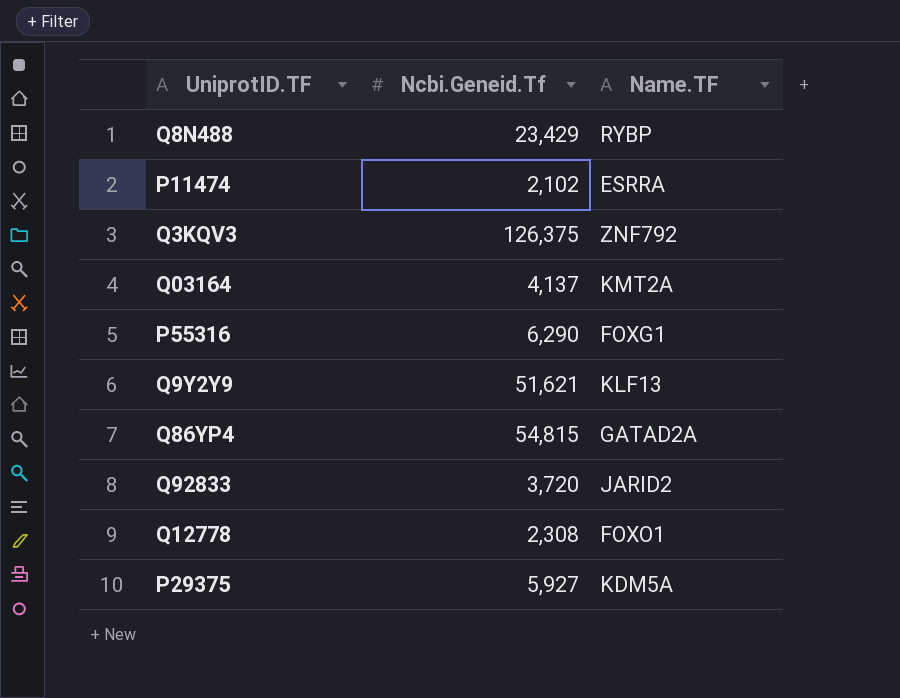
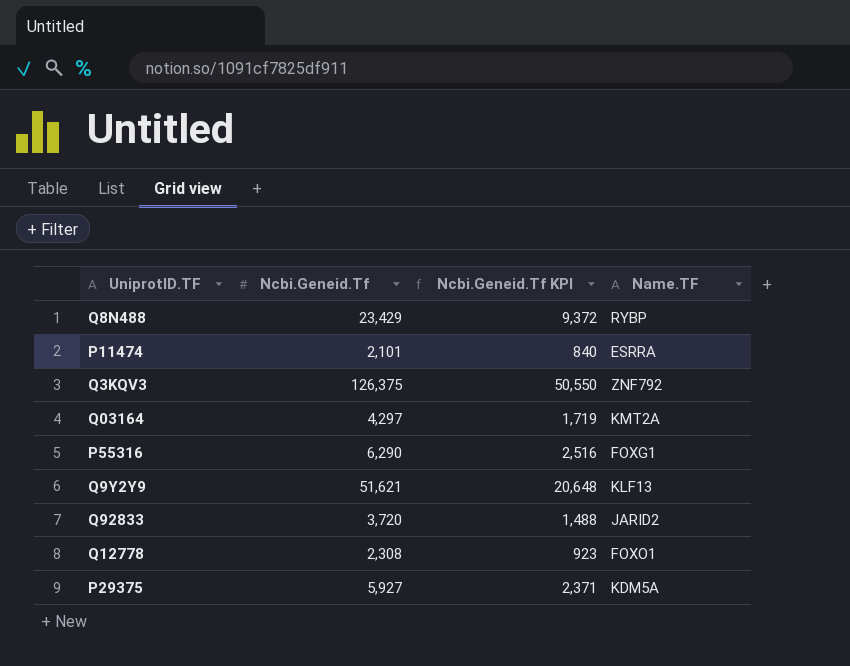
column Ncbi.Geneid.Tf KPI | formula: none -> [Ncbi.Geneid.Tf] * 0.4
row Q86YP4: 54,815 | GATAD2A -> none
P11474 | Ncbi.Geneid.Tf: 2,102 -> 2,101
Q03164 | Ncbi.Geneid.Tf: 4,137 -> 4,297

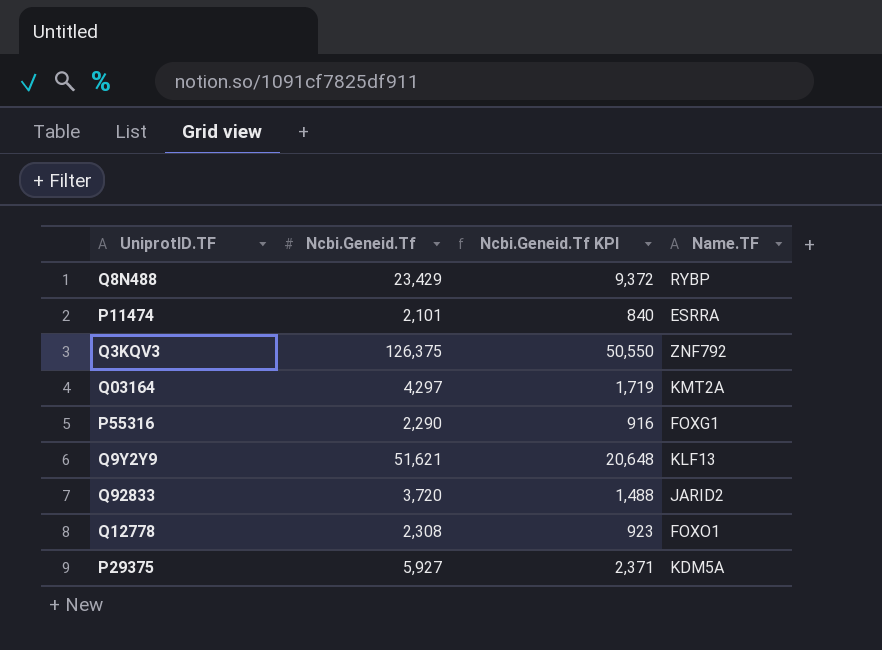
P55316 | Ncbi.Geneid.Tf: 6,290 -> 2,290
P55316 | Ncbi.Geneid.Tf KPI: 2,516 -> 916

